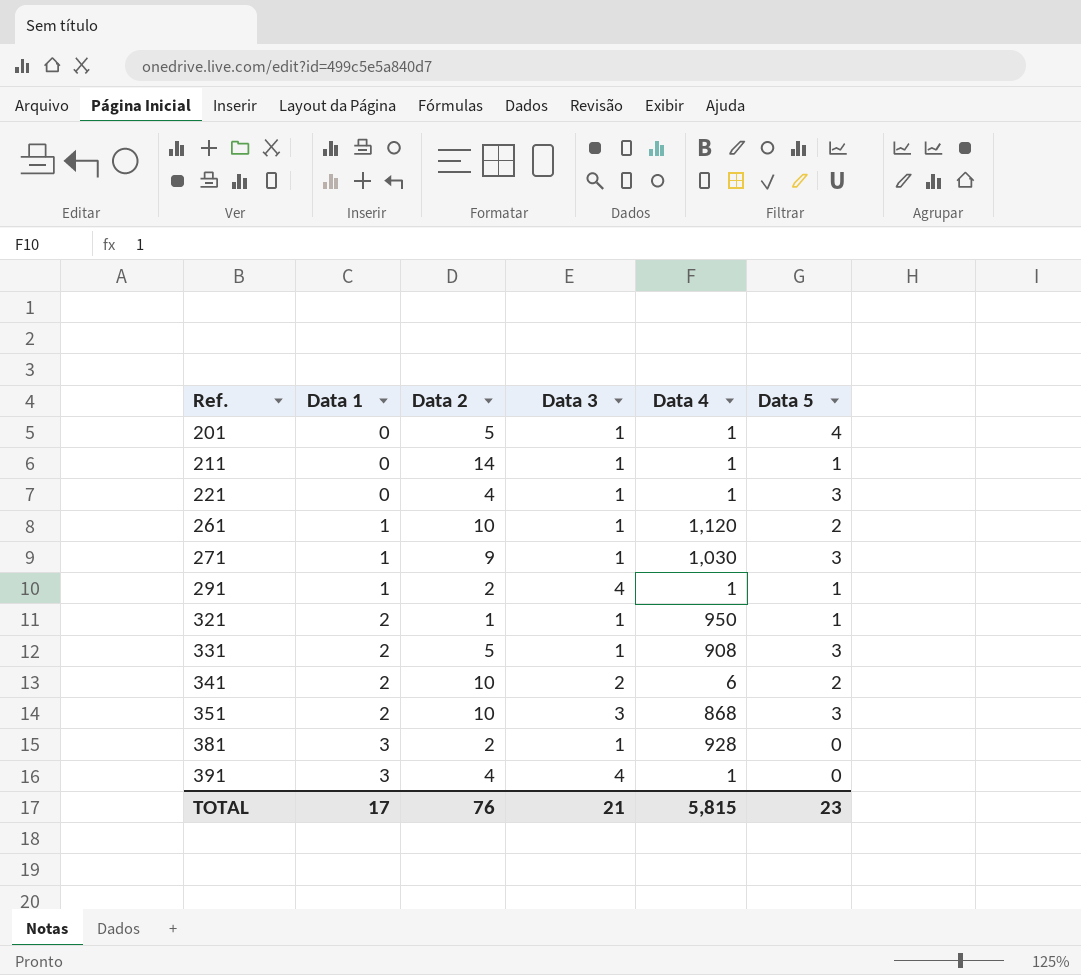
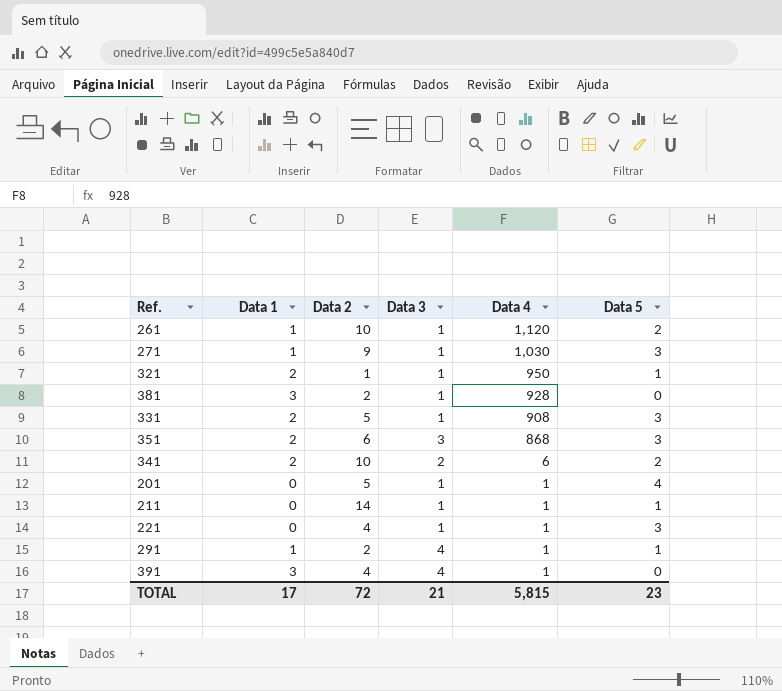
row order: Ref. ascending -> Data 4 descending
351 | Data 2: 10 -> 6
TOTAL | Data 2: 76 -> 72

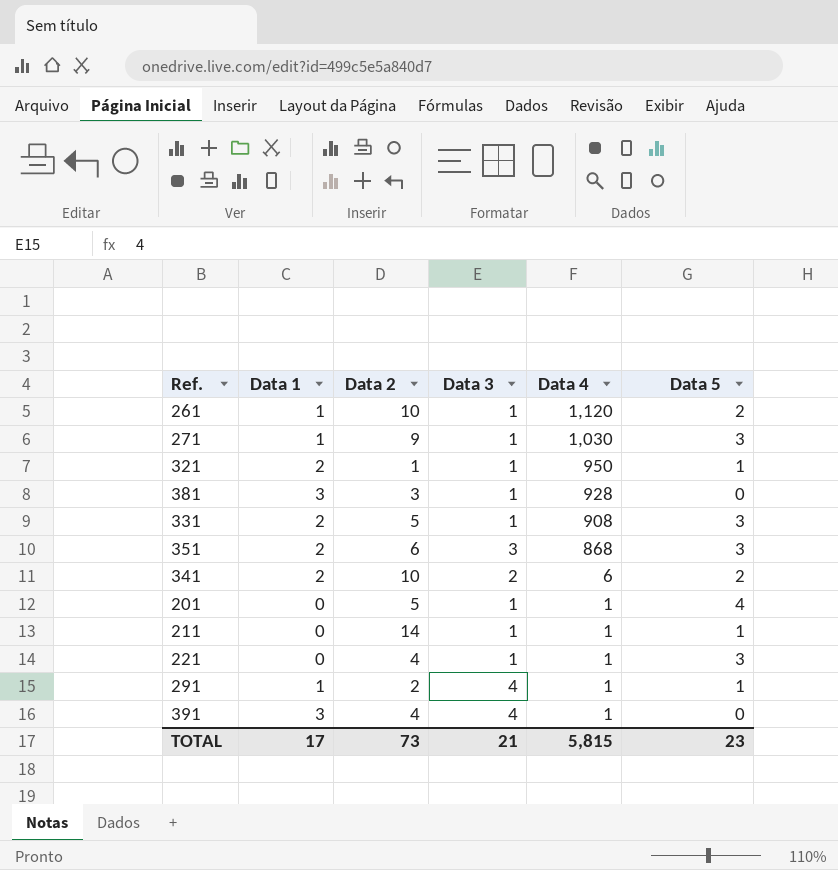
381 | Data 2: 2 -> 3
TOTAL | Data 2: 72 -> 73

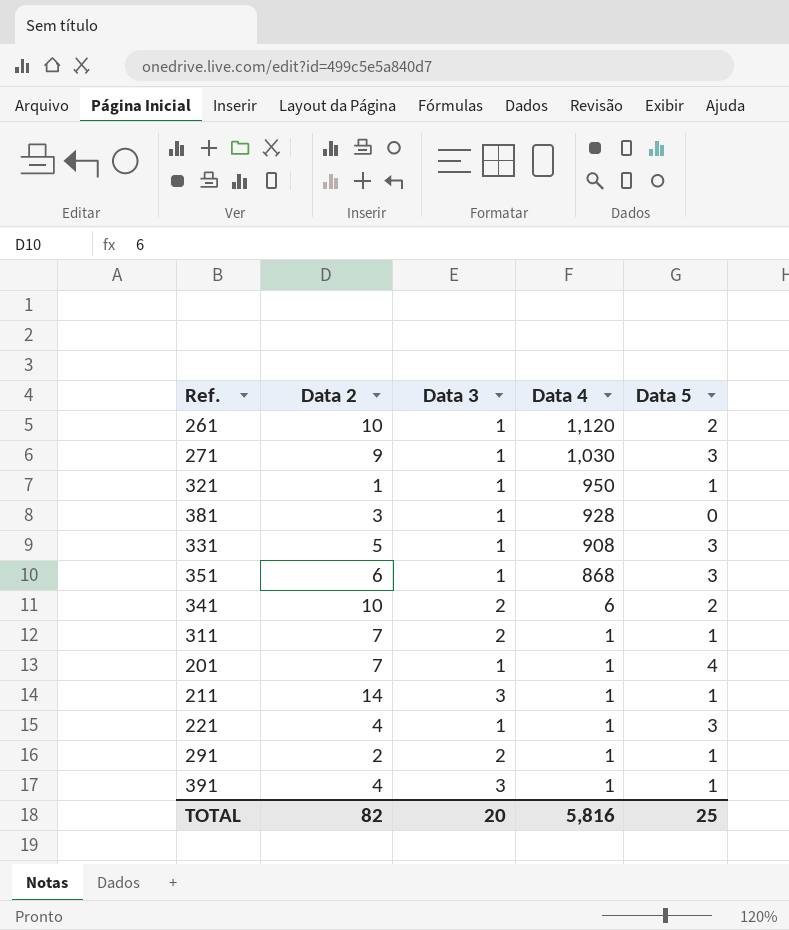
column Data 1 | position: 2 -> none
351 | Data 3: 3 -> 1
row 311: none -> 7 | 2 | 1 | 1
201 | Data 2: 5 -> 7
211 | Data 3: 1 -> 3
291 | Data 3: 4 -> 2
391 | Data 3: 4 -> 3
391 | Data 5: 0 -> 1
TOTAL | Data 2: 73 -> 82
TOTAL | Data 3: 21 -> 20
TOTAL | Data 4: 5,815 -> 5,816
TOTAL | Data 5: 23 -> 25

